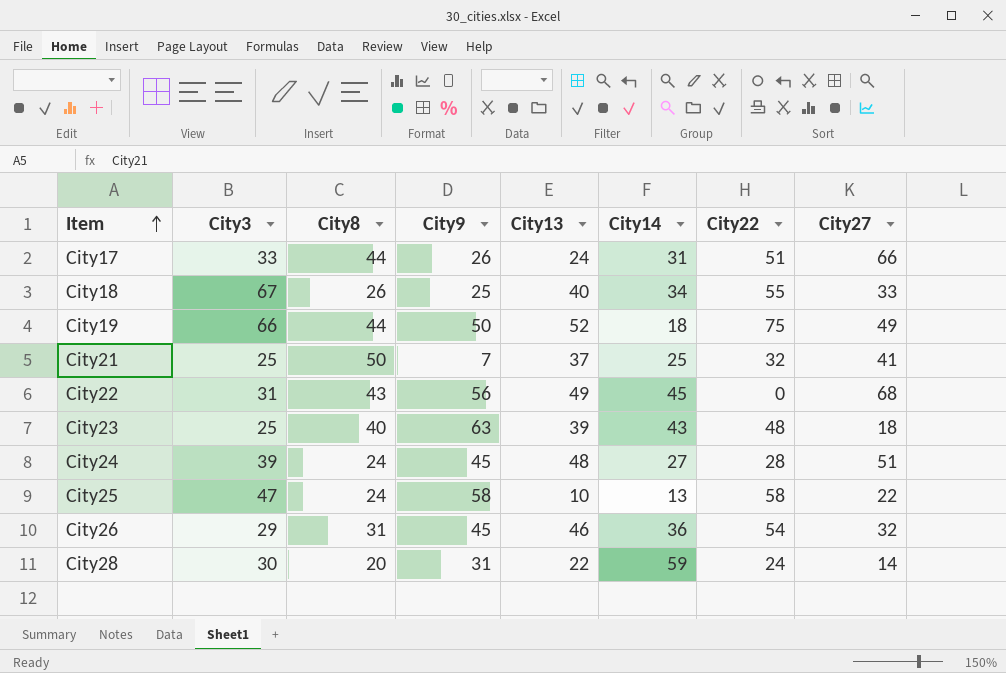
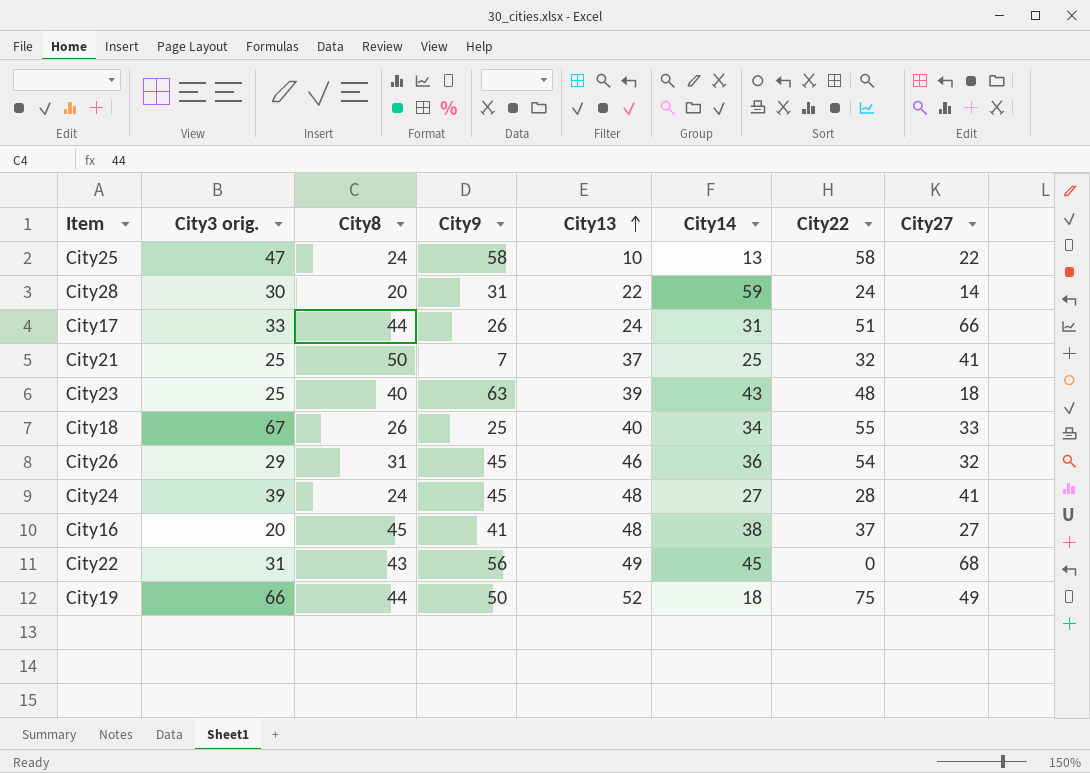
row order: Item ascending -> City13 ascending
column name: City3 -> City3 orig.
City24 | City27: 51 -> 41
row City16: none -> 20 | 45 | 41 | 48 | 38 | 37 | 27

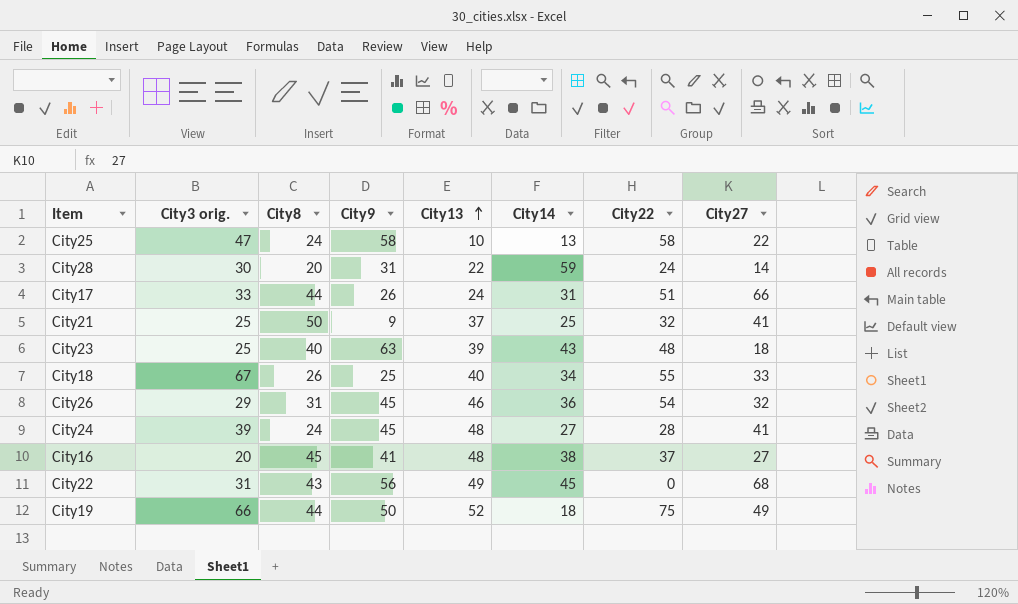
City21 | City9: 7 -> 9

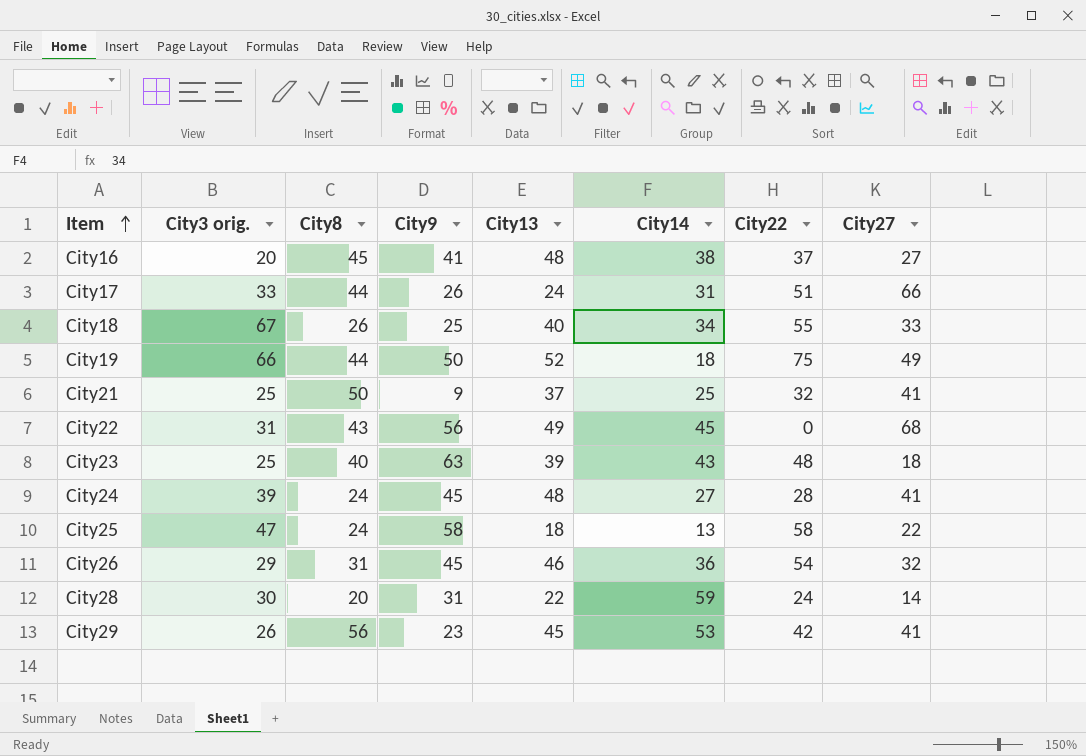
row order: City13 ascending -> Item ascending
City25 | City13: 10 -> 18
row City29: none -> 26 | 56 | 23 | 45 | 53 | 42 | 41

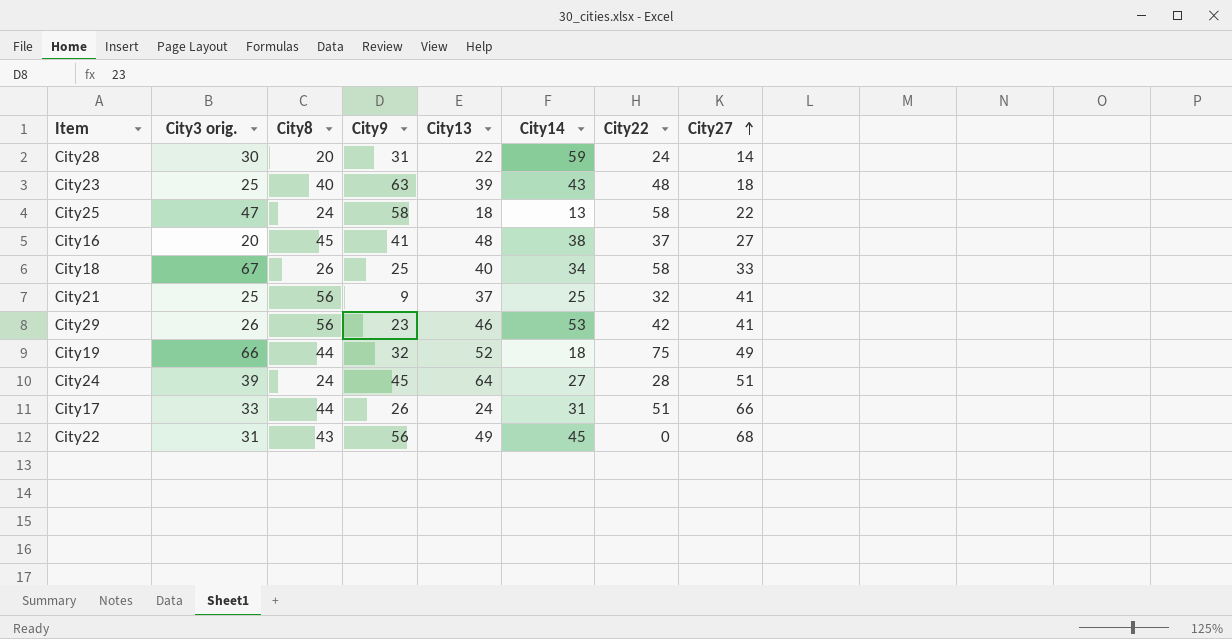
row order: Item ascending -> City27 ascending
row City26: 29 | 31 | 45 | 46 | 36 | 54 | 32 -> none
City18 | City22: 55 -> 58
City21 | City8: 50 -> 56
City29 | City13: 45 -> 46
City19 | City9: 50 -> 32
City24 | City13: 48 -> 64
City24 | City27: 41 -> 51

